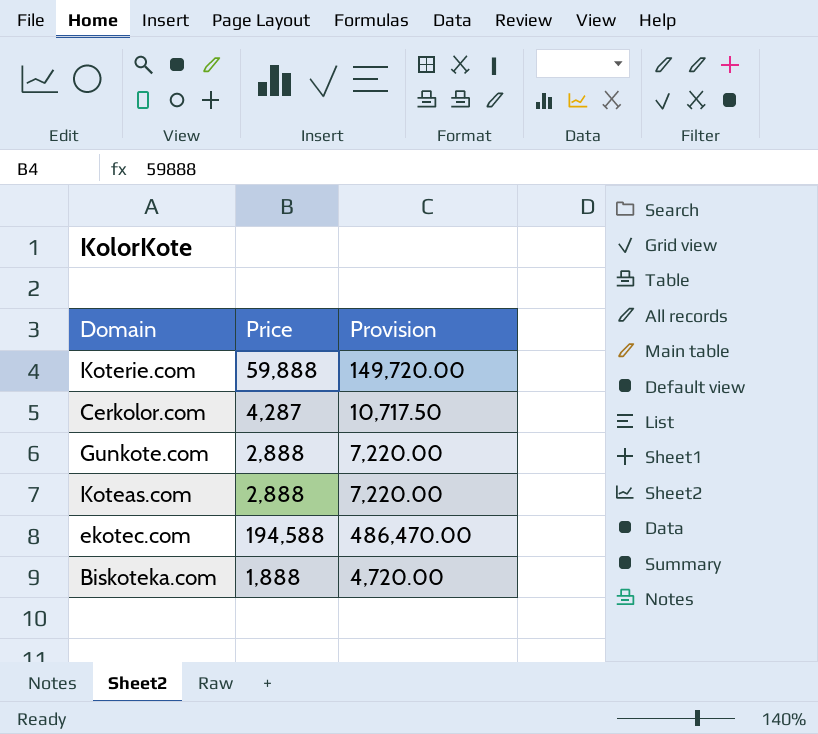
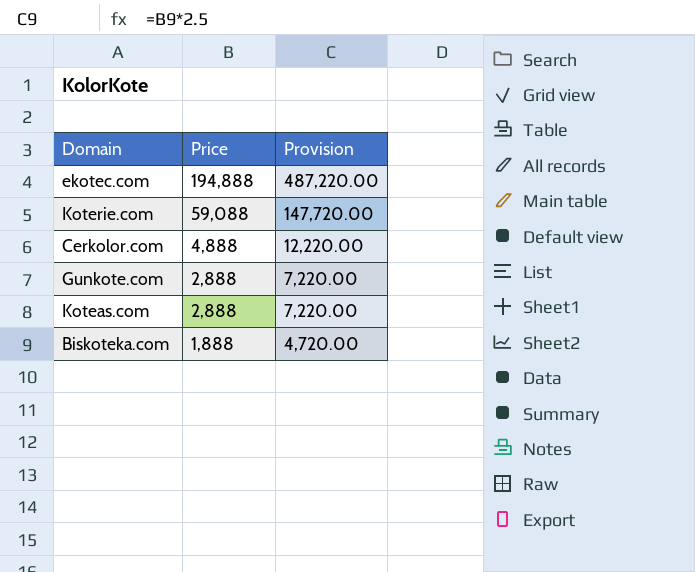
row order: none -> Price descending
ekotec.com | Price: 194,588 -> 194,888
ekotec.com | Provision: 486,470.00 -> 487,220.00
Koterie.com | Price: 59,888 -> 59,088
Koterie.com | Provision: 149,720.00 -> 147,720.00
Cerkolor.com | Price: 4,287 -> 4,888
Cerkolor.com | Provision: 10,717.50 -> 12,220.00

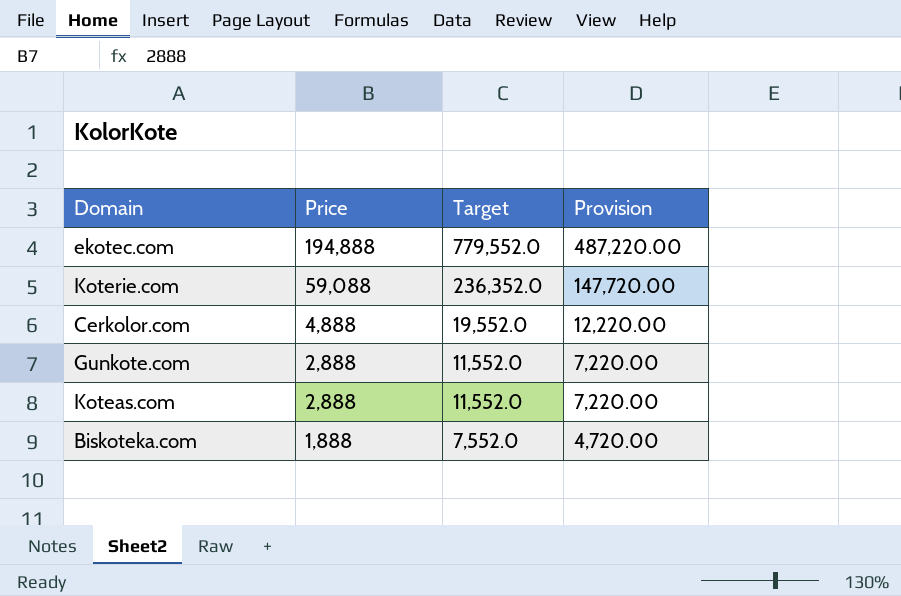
column Target | formula: none -> [Price] * 4

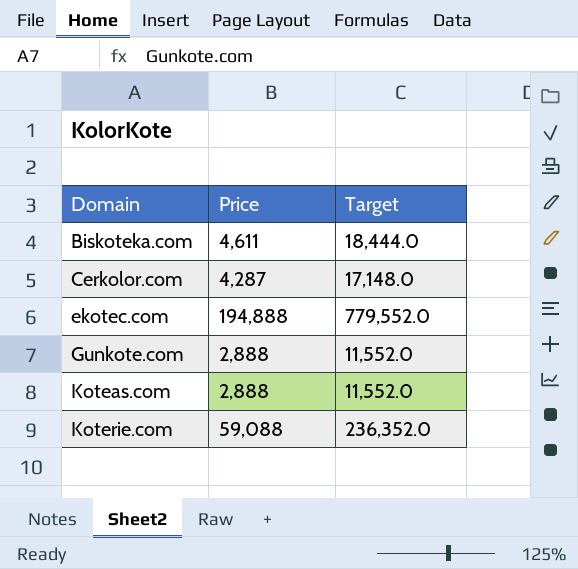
row order: Price descending -> Domain ascending
column Provision | formula: [Price] * 2.5 -> none
Biskoteka.com | Price: 1,888 -> 4,611
Biskoteka.com | Target: 7,552.0 -> 18,444.0
Cerkolor.com | Price: 4,888 -> 4,287
Cerkolor.com | Target: 19,552.0 -> 17,148.0

